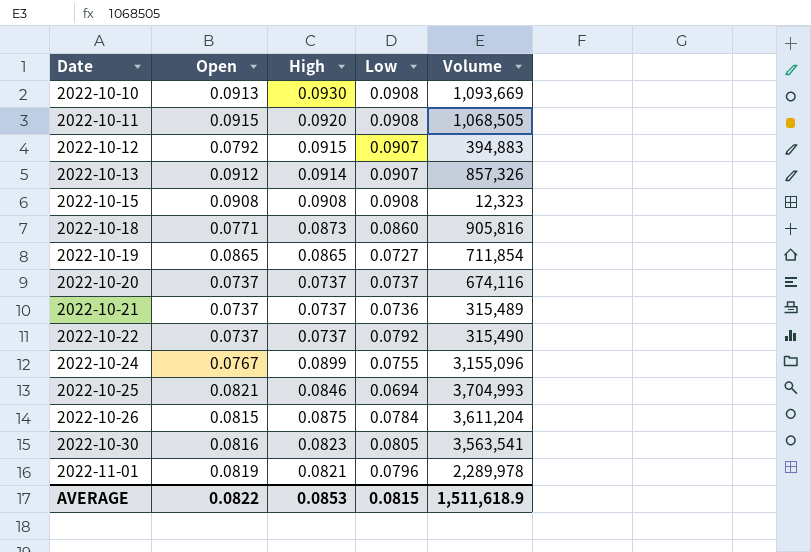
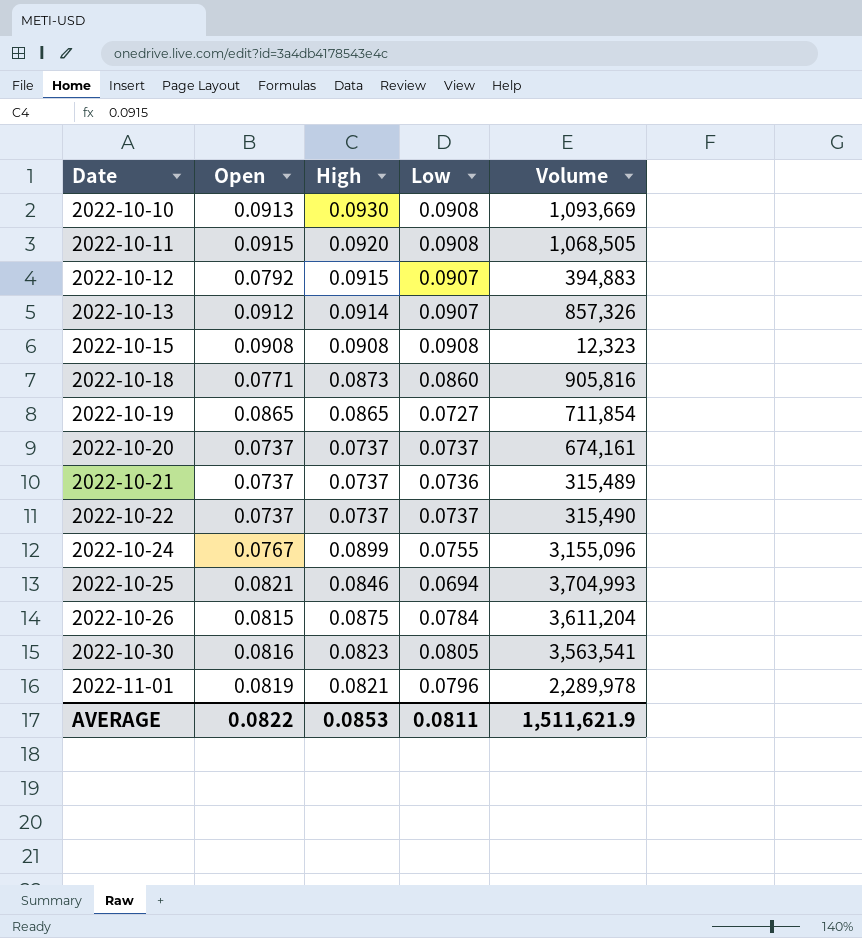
2022-10-20 | Volume: 674,116 -> 674,161
2022-10-22 | Low: 0.0792 -> 0.0737
AVERAGE | Low: 0.0815 -> 0.0811
AVERAGE | Volume: 1,511,618.9 -> 1,511,621.9

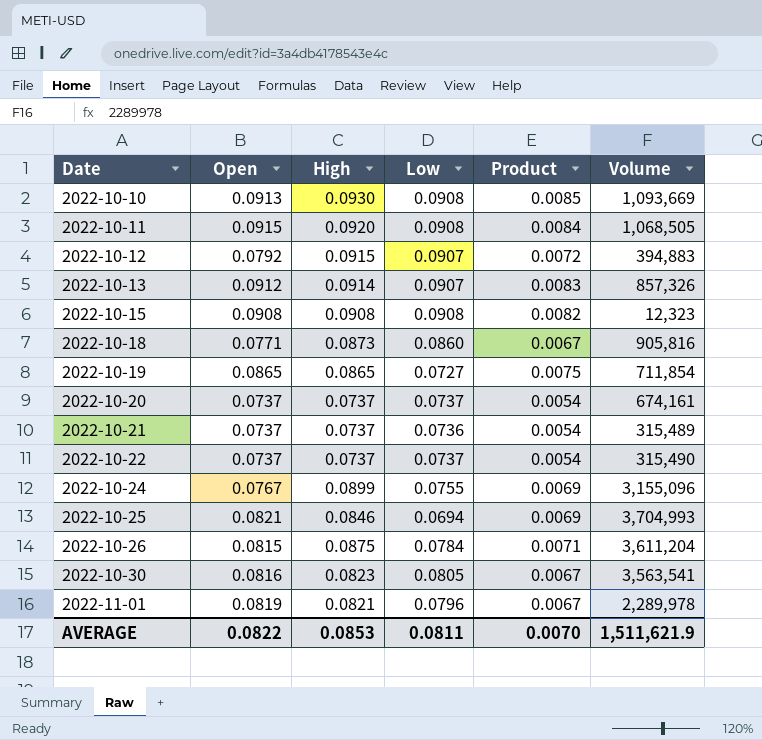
column Product | formula: none -> [Open] * [High]

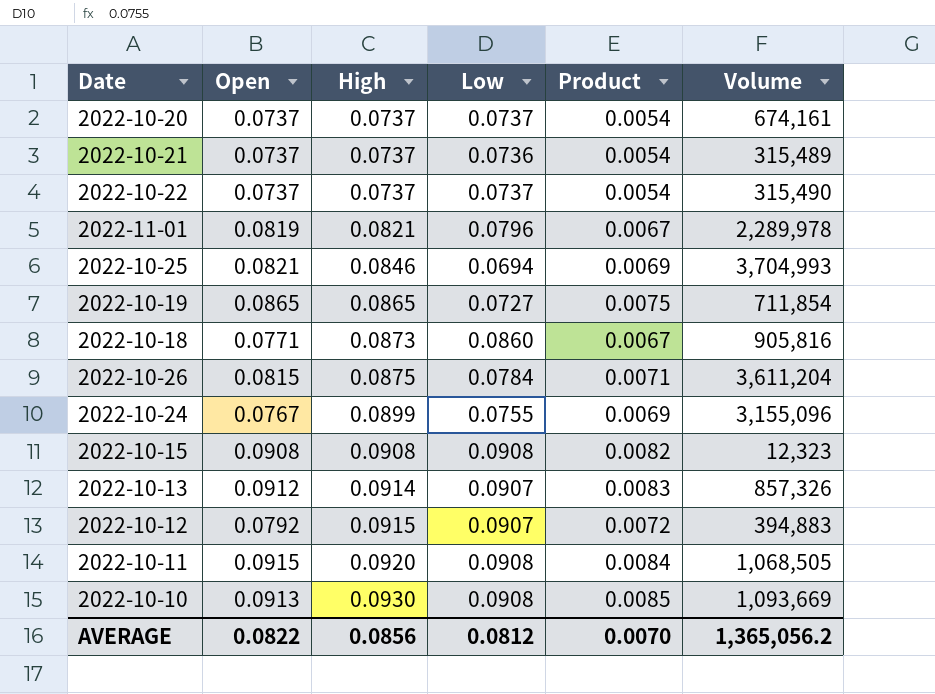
row order: Date ascending -> High ascending
row 2022-10-30: 0.0816 | 0.0823 | 0.0805 | 0.0067 | 3,563,541 -> none
AVERAGE | High: 0.0853 -> 0.0856
AVERAGE | Low: 0.0811 -> 0.0812
AVERAGE | Volume: 1,511,621.9 -> 1,365,056.2

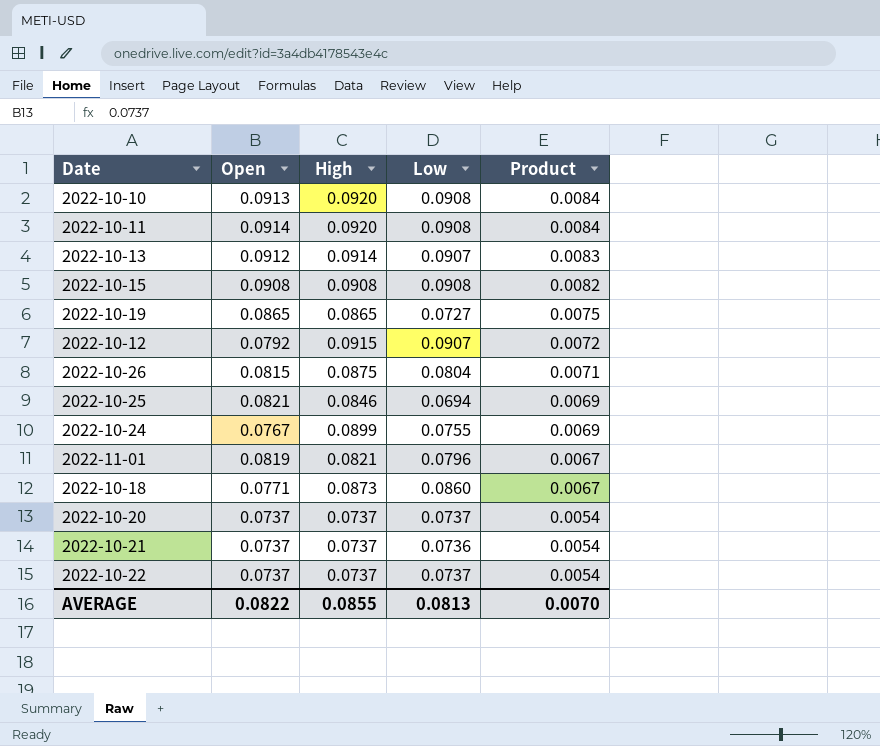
row order: High ascending -> Product descending
column Volume | position: 6 -> none
2022-10-10 | High: 0.0930 -> 0.0920
2022-10-10 | Product: 0.0085 -> 0.0084
2022-10-11 | Open: 0.0915 -> 0.0914
2022-10-26 | Low: 0.0784 -> 0.0804
AVERAGE | High: 0.0856 -> 0.0855
AVERAGE | Low: 0.0812 -> 0.0813

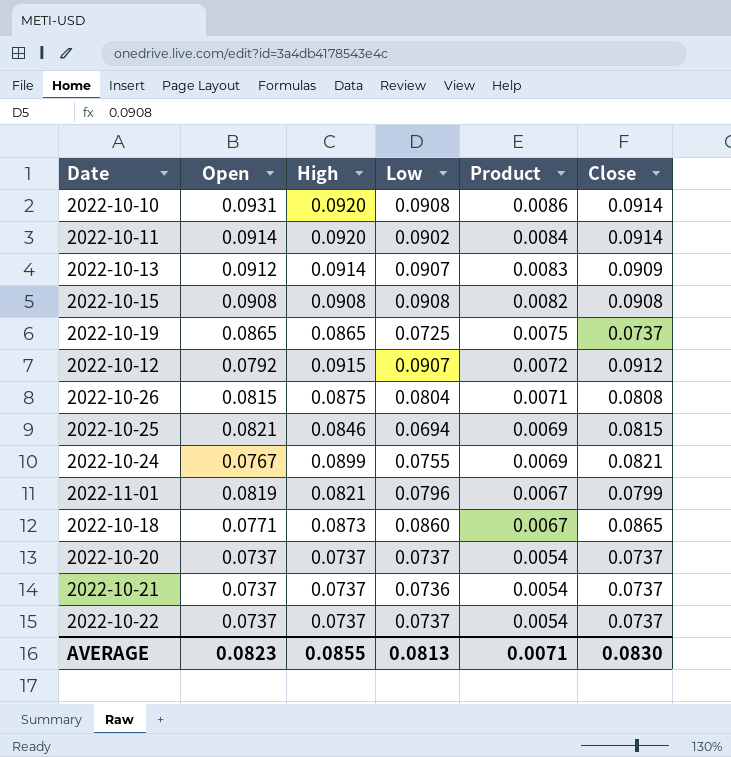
column Close | position: none -> 6
2022-10-10 | Open: 0.0913 -> 0.0931
2022-10-10 | Product: 0.0084 -> 0.0086
2022-10-11 | Low: 0.0908 -> 0.0902
2022-10-19 | Low: 0.0727 -> 0.0725
AVERAGE | Open: 0.0822 -> 0.0823
AVERAGE | Product: 0.0070 -> 0.0071

